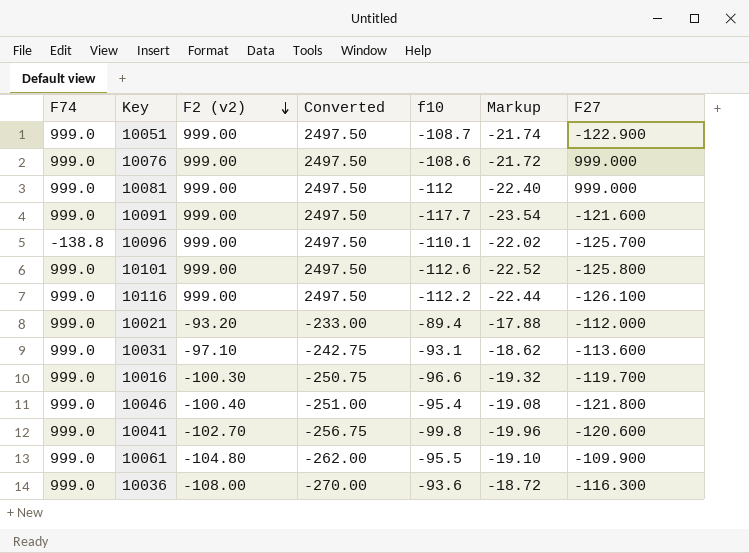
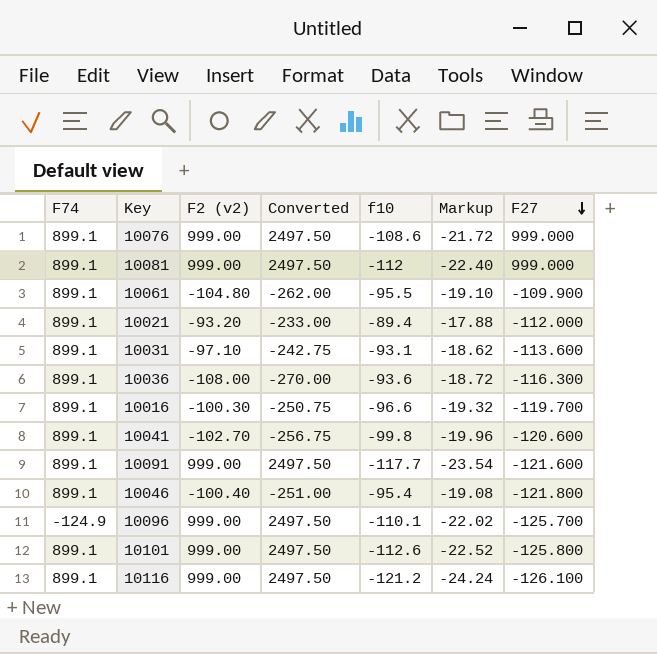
row order: F2 (v2) descending -> F27 descending
row 10051: 999.0 | 999.00 | 2497.50 | -108.7 | -21.74 | -122.900 -> none
10076 | F74: 999.0 -> 899.1
10081 | F74: 999.0 -> 899.1
10061 | F74: 999.0 -> 899.1
10021 | F74: 999.0 -> 899.1
10031 | F74: 999.0 -> 899.1
10036 | F74: 999.0 -> 899.1
10016 | F74: 999.0 -> 899.1
10041 | F74: 999.0 -> 899.1
10091 | F74: 999.0 -> 899.1
10046 | F74: 999.0 -> 899.1
10096 | F74: -138.8 -> -124.9
10101 | F74: 999.0 -> 899.1
10116 | F74: 999.0 -> 899.1
10116 | f10: -112.2 -> -121.2
10116 | Markup: -22.44 -> -24.24

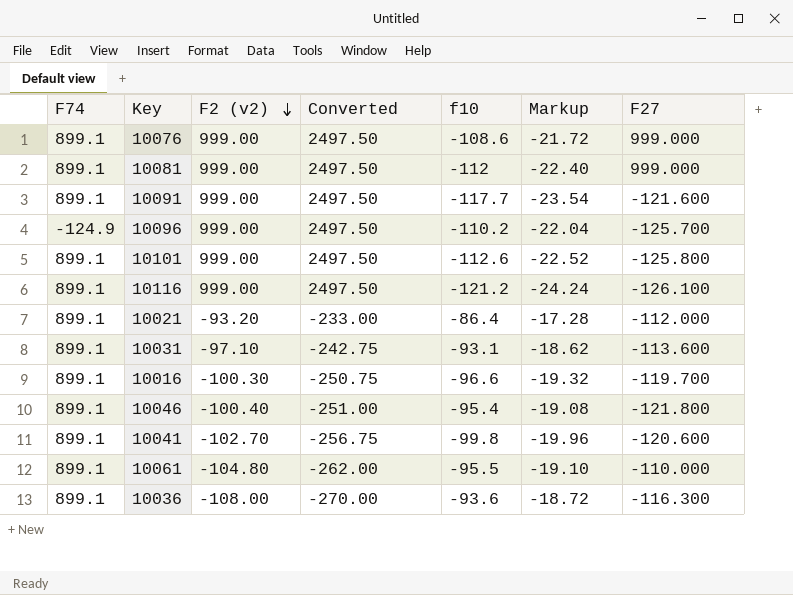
row order: F27 descending -> F2 (v2) descending
10096 | f10: -110.1 -> -110.2
10096 | Markup: -22.02 -> -22.04
10021 | f10: -89.4 -> -86.4
10021 | Markup: -17.88 -> -17.28
10061 | F27: -109.900 -> -110.000

